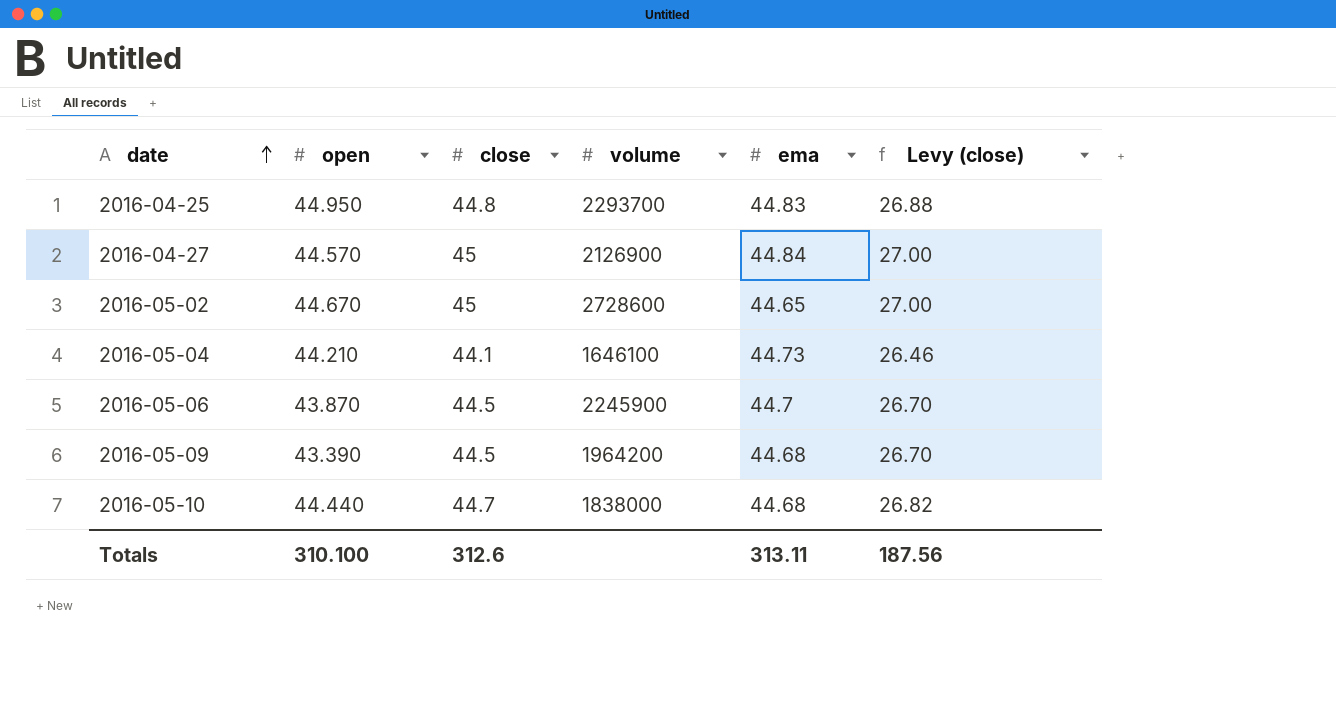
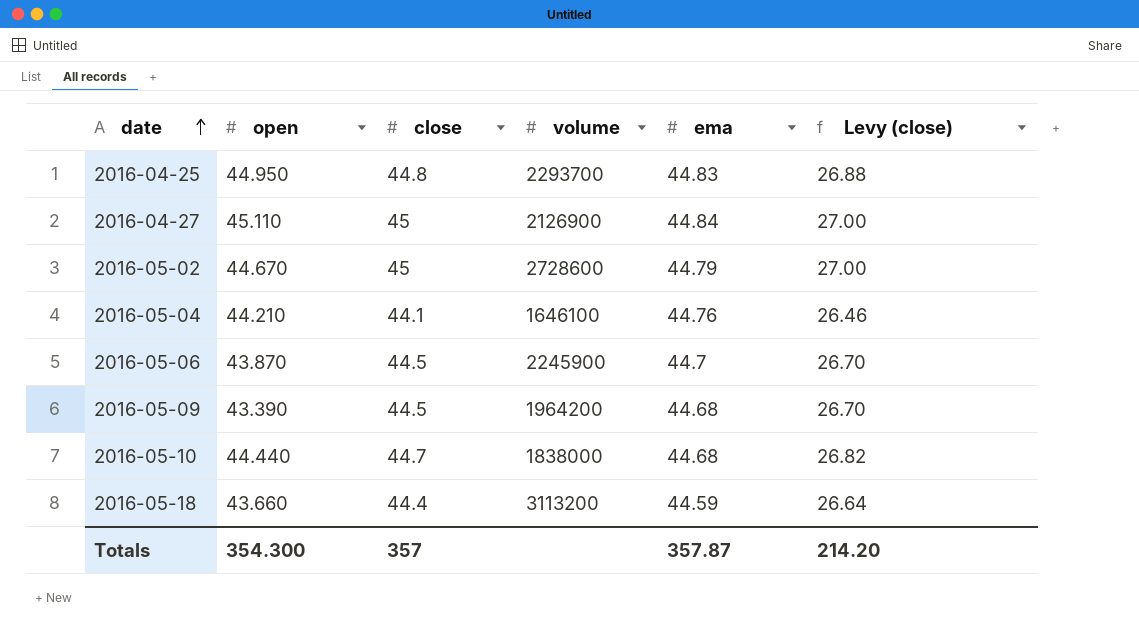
2016-04-27 | open: 44.570 -> 45.110
2016-05-02 | ema: 44.65 -> 44.79
2016-05-04 | ema: 44.73 -> 44.76
row 2016-05-18: none -> 43.660 | 44.4 | 3113200 | 44.59 | 26.64
Totals | open: 310.100 -> 354.300
Totals | close: 312.6 -> 357
Totals | ema: 313.11 -> 357.87
Totals | Levy (close): 187.56 -> 214.20

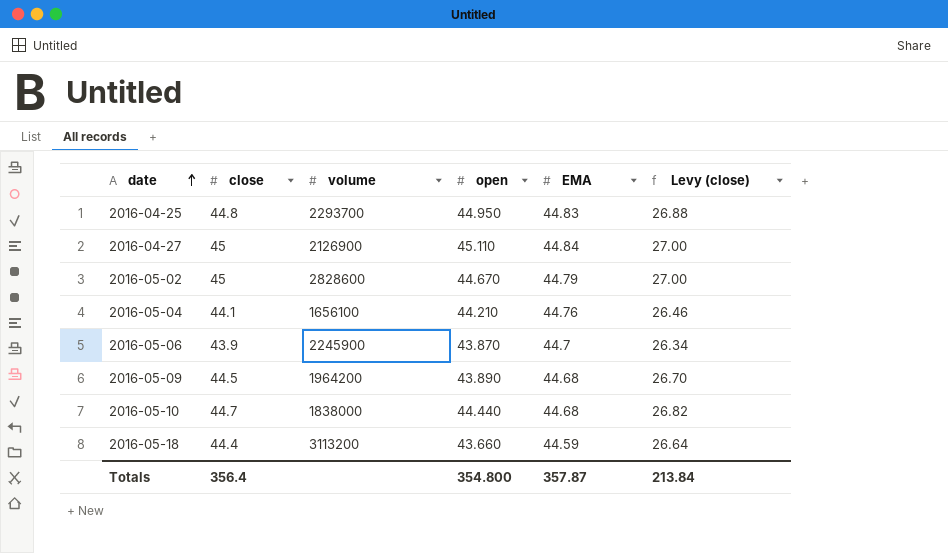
column open | position: 2 -> 4
column name: ema -> EMA
2016-05-02 | volume: 2728600 -> 2828600
2016-05-04 | volume: 1646100 -> 1656100
2016-05-06 | close: 44.5 -> 43.9
2016-05-06 | Levy (close): 26.70 -> 26.34
2016-05-09 | open: 43.390 -> 43.890
Totals | close: 357 -> 356.4
Totals | open: 354.300 -> 354.800
Totals | Levy (close): 214.20 -> 213.84

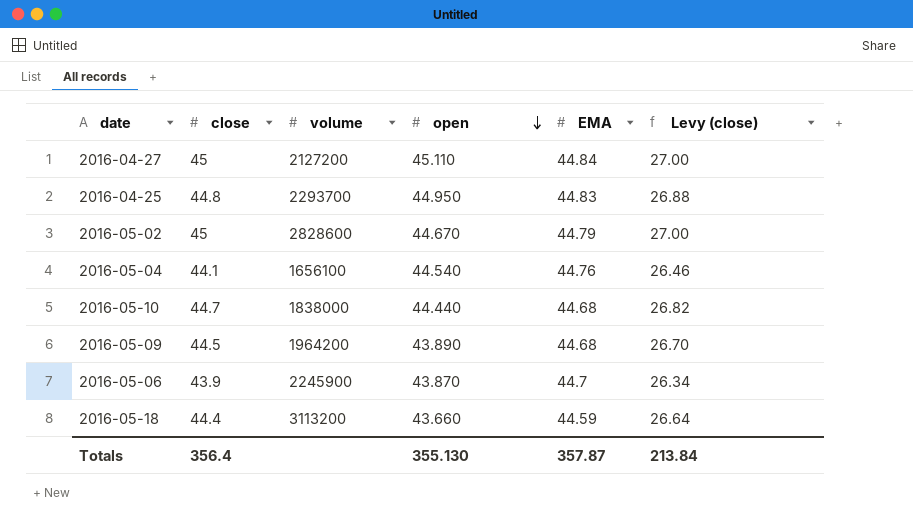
row order: date ascending -> open descending
2016-04-27 | volume: 2126900 -> 2127200
2016-05-04 | open: 44.210 -> 44.540
Totals | open: 354.800 -> 355.130

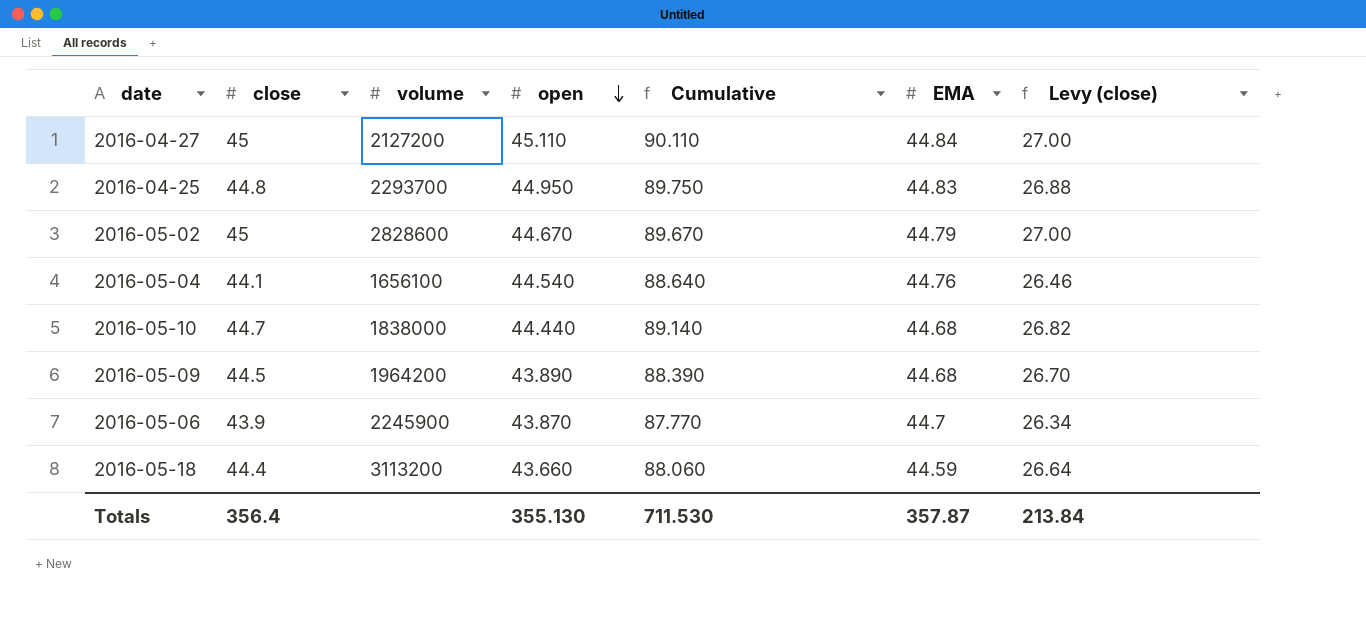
column Cumulative | formula: none -> [close] + [open]

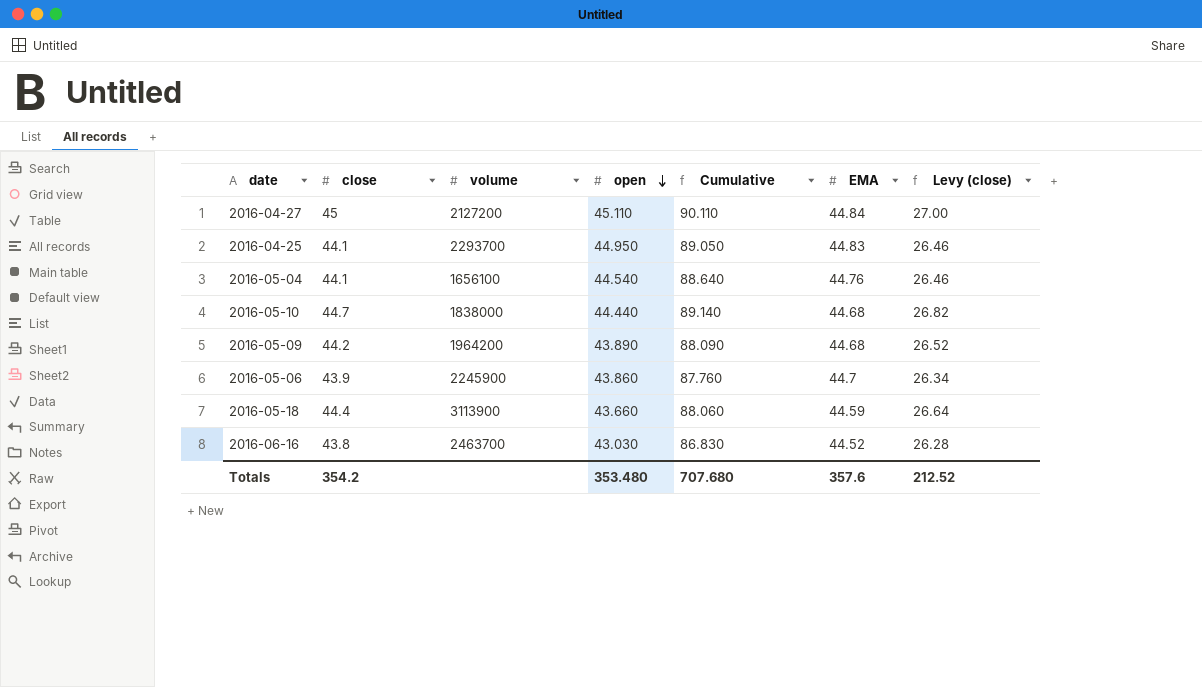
row 2016-05-02: 45 | 2828600 | 44.670 | 89.670 | 44.79 | 27.00 -> none
2016-04-25 | close: 44.8 -> 44.1
2016-04-25 | Cumulative: 89.750 -> 89.050
2016-04-25 | Levy (close): 26.88 -> 26.46
2016-05-09 | close: 44.5 -> 44.2
2016-05-09 | Cumulative: 88.390 -> 88.090
2016-05-09 | Levy (close): 26.70 -> 26.52
2016-05-06 | open: 43.870 -> 43.860
2016-05-06 | Cumulative: 87.770 -> 87.760
2016-05-18 | volume: 3113200 -> 3113900
row 2016-06-16: none -> 43.8 | 2463700 | 43.030 | 86.830 | 44.52 | 26.28
Totals | close: 356.4 -> 354.2
Totals | open: 355.130 -> 353.480
Totals | Cumulative: 711.530 -> 707.680
Totals | EMA: 357.87 -> 357.6
Totals | Levy (close): 213.84 -> 212.52

